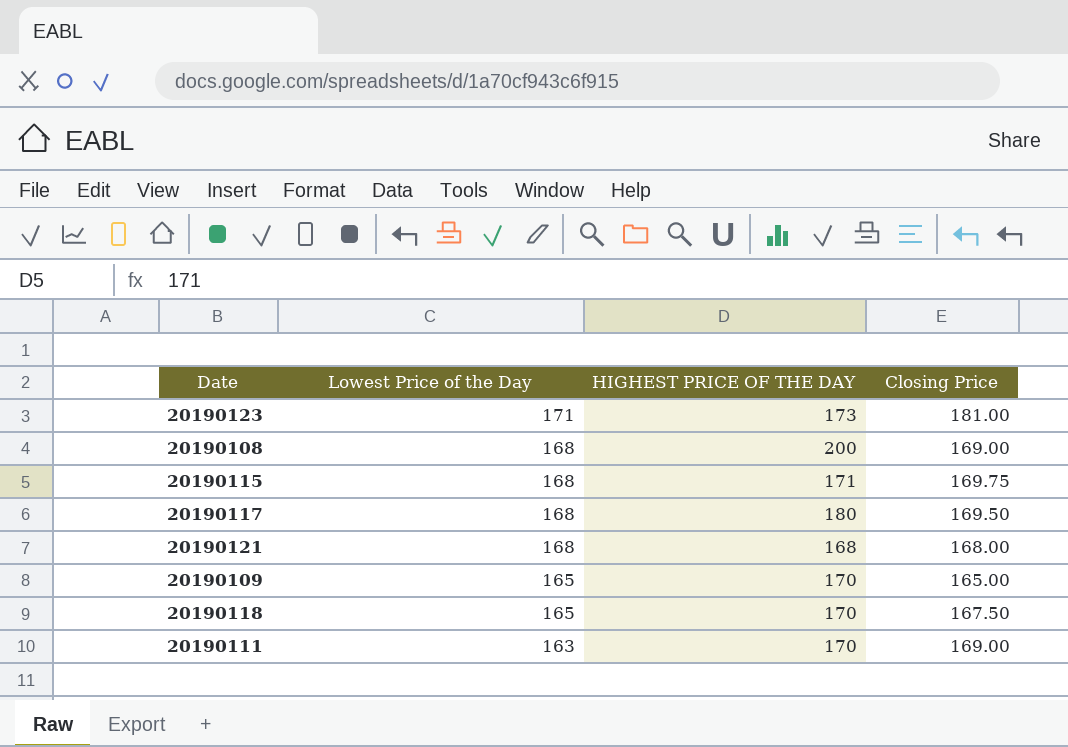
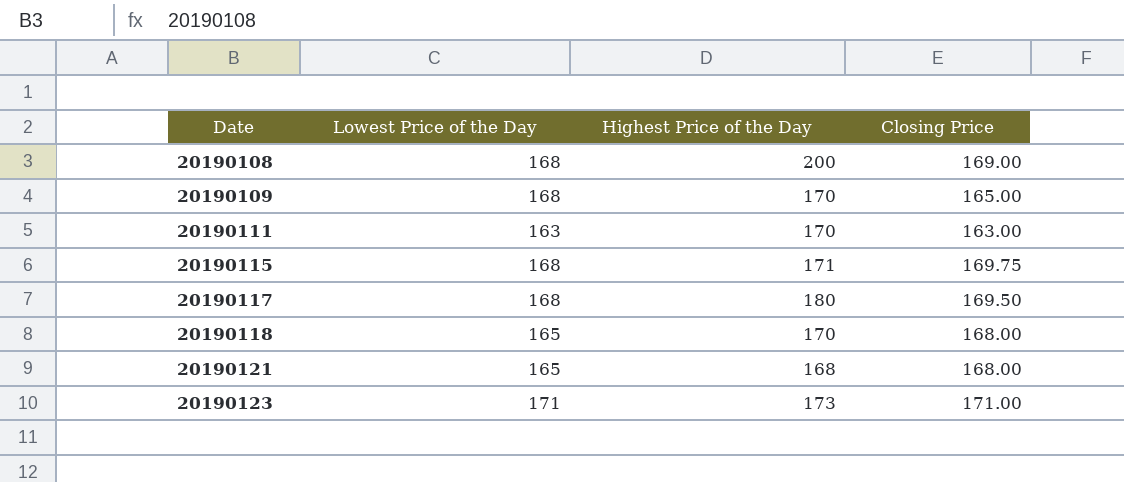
row order: Lowest Price of the Day descending -> Date ascending
column name: HIGHEST PRICE OF THE DAY -> Highest Price of the Day
20190109 | Lowest Price of the Day: 165 -> 168
20190111 | Closing Price: 169.00 -> 163.00
20190118 | Closing Price: 167.50 -> 168.00
20190121 | Lowest Price of the Day: 168 -> 165
20190123 | Closing Price: 181.00 -> 171.00

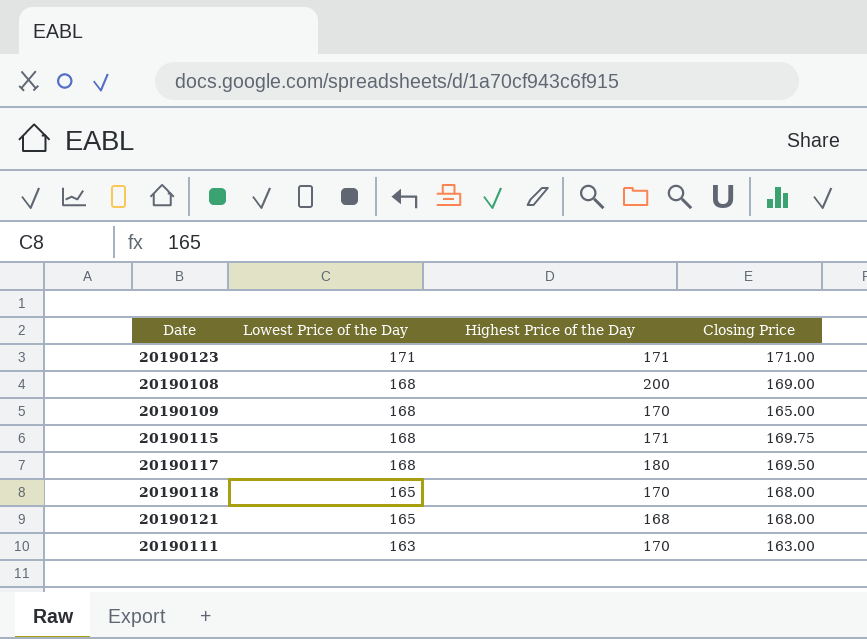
row order: Date ascending -> Lowest Price of the Day descending
20190123 | Highest Price of the Day: 173 -> 171

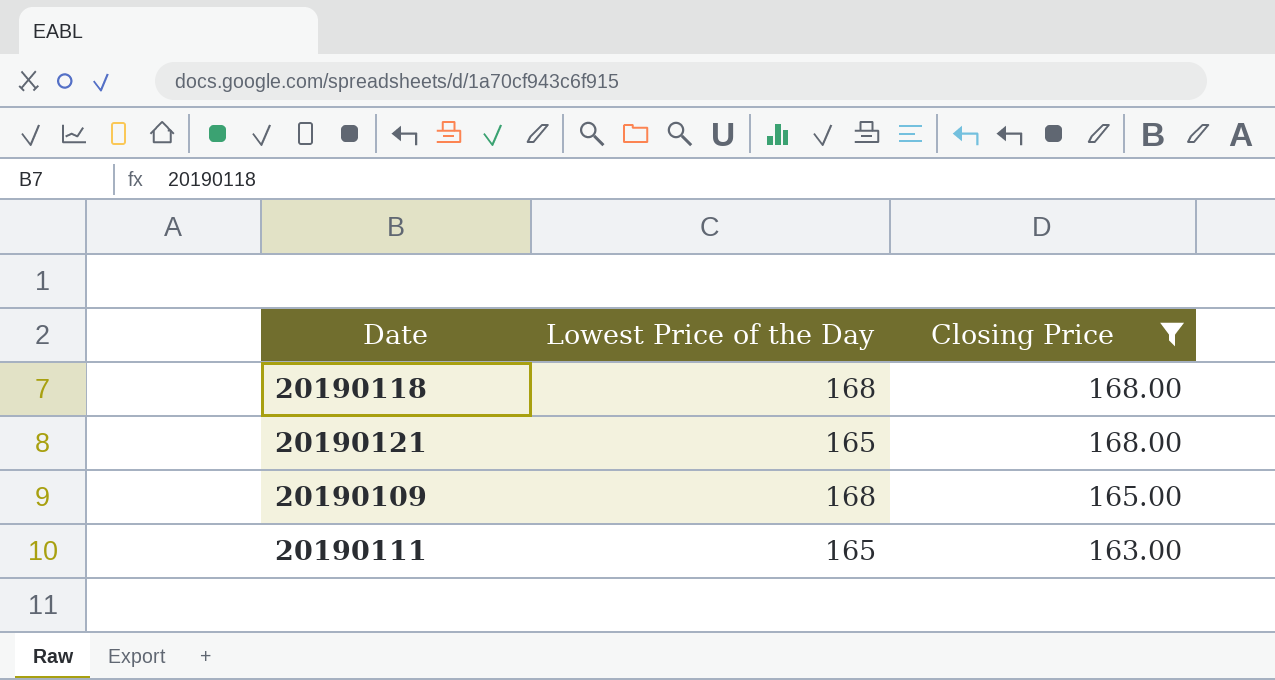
filter: none -> Closing Price <= 168.00
row order: Lowest Price of the Day descending -> Closing Price descending
column Highest Price of the Day | position: 3 -> none
20190118 | Lowest Price of the Day: 165 -> 168
20190111 | Lowest Price of the Day: 163 -> 165

